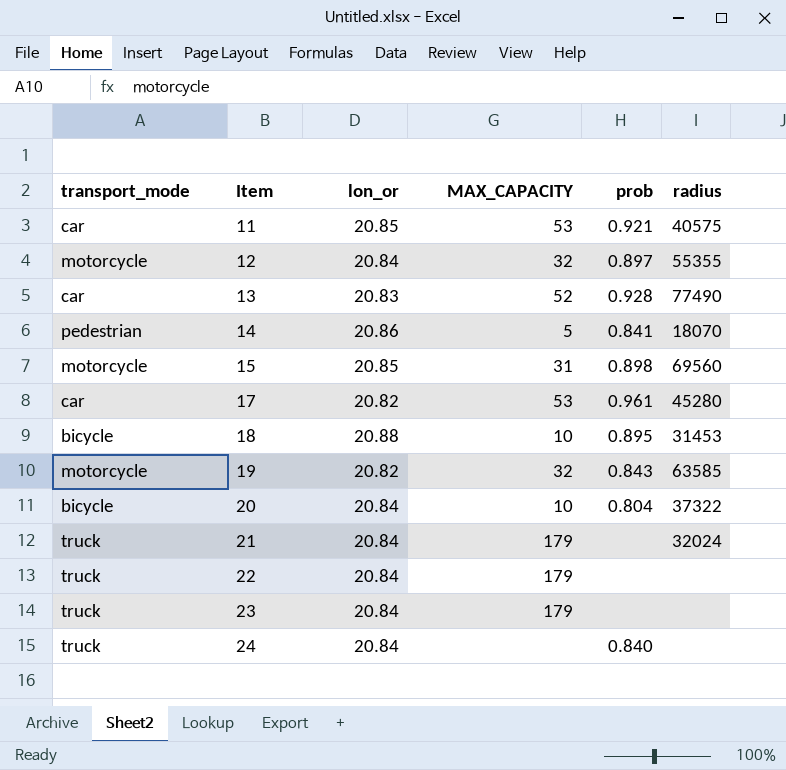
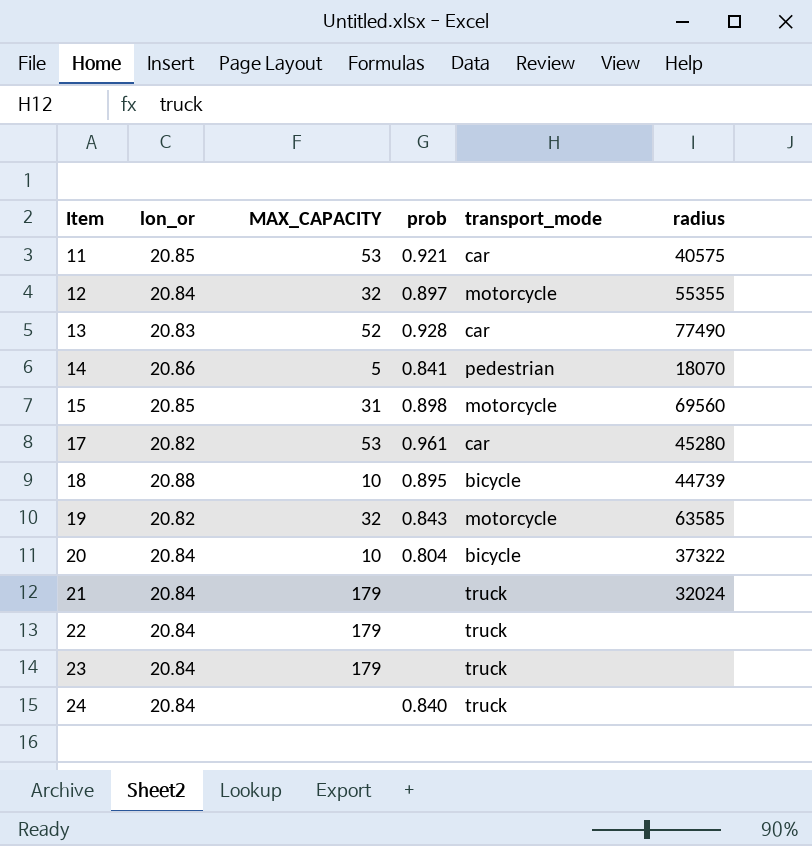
column transport_mode | position: 1 -> 5
18 | radius: 31453 -> 44739

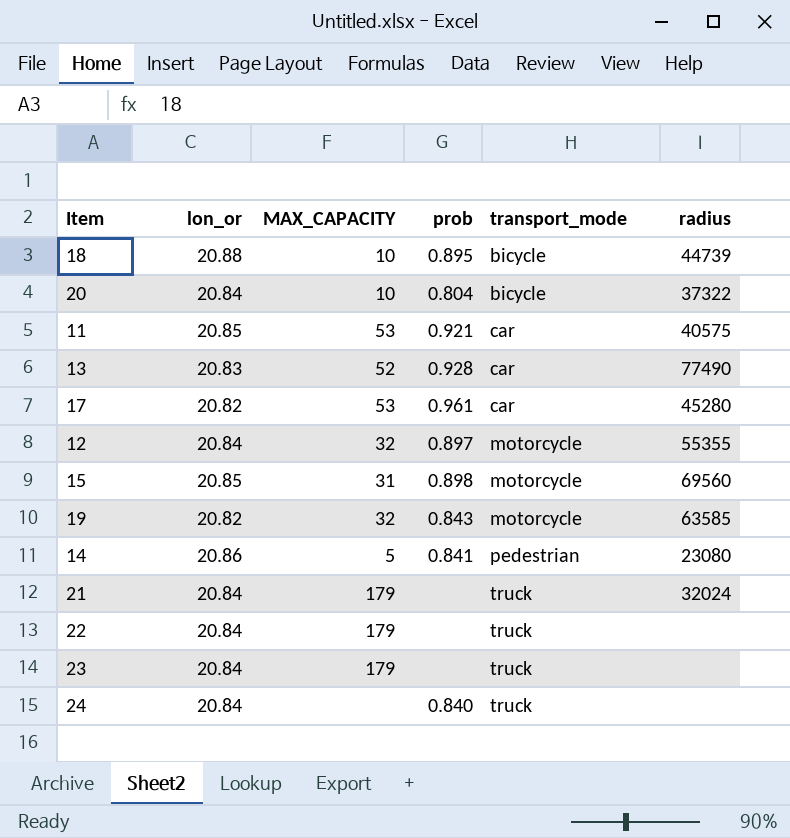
row order: Item ascending -> transport_mode ascending
14 | radius: 18070 -> 23080

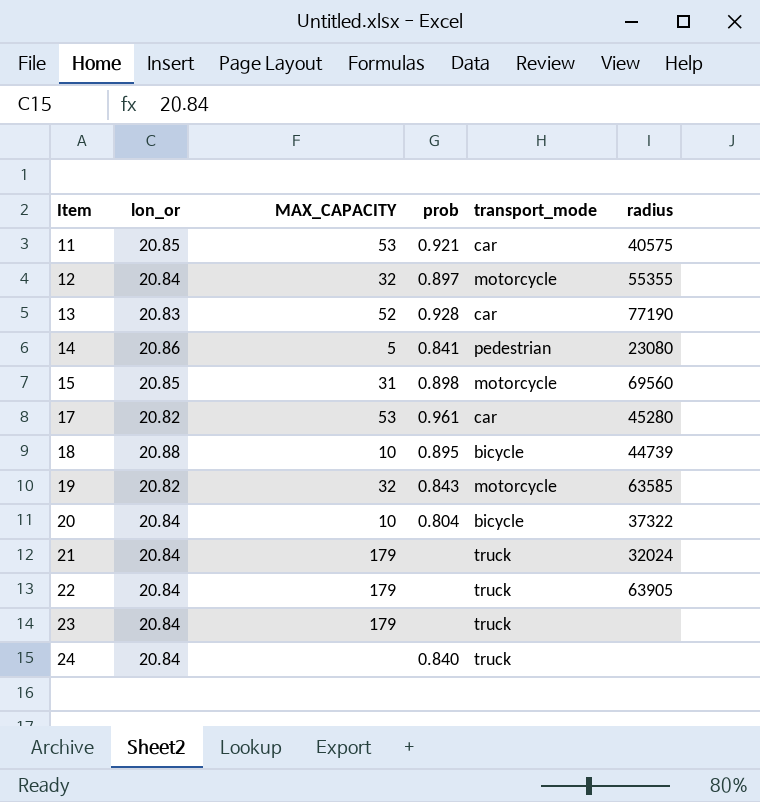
row order: transport_mode ascending -> Item ascending
13 | radius: 77490 -> 77190
22 | radius: none -> 63905

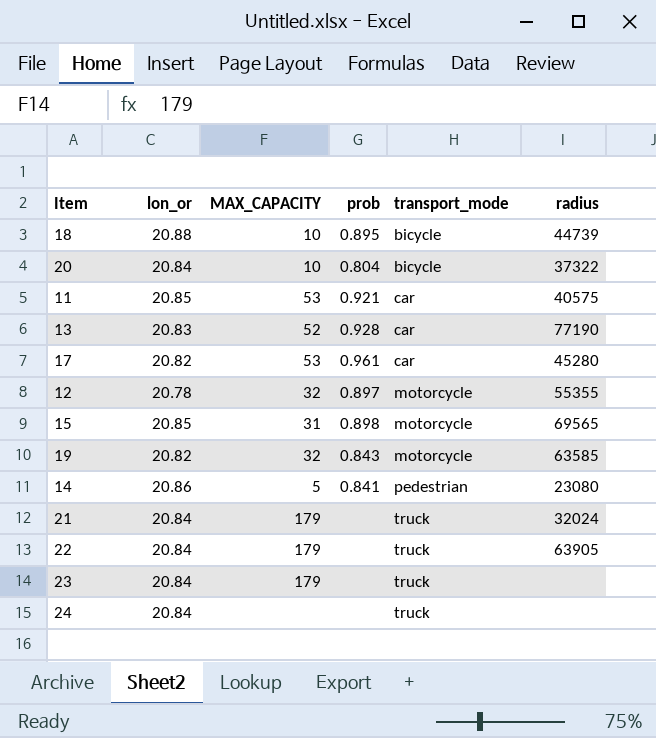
row order: Item ascending -> transport_mode ascending
12 | lon_or: 20.84 -> 20.78
15 | radius: 69560 -> 69565
24 | prob: 0.840 -> none

